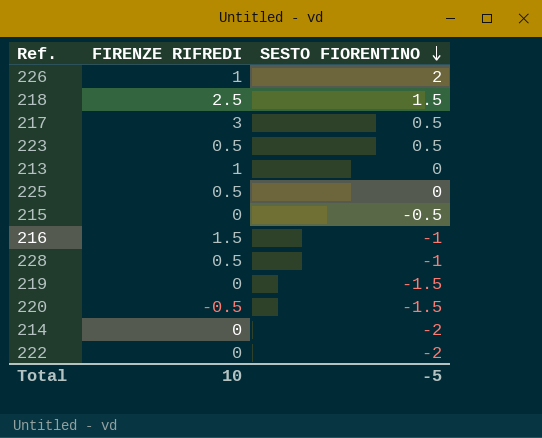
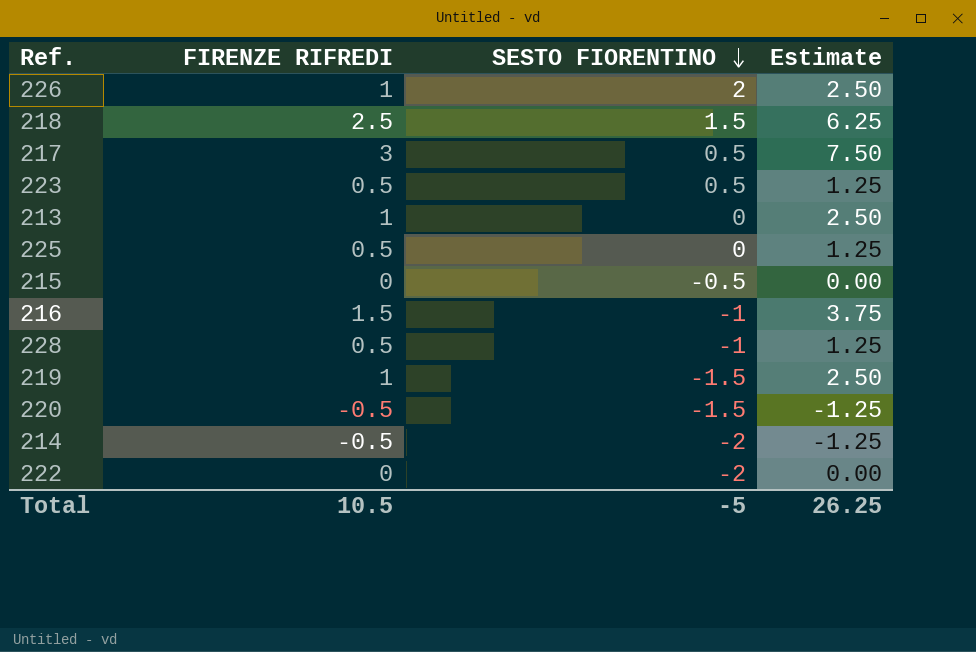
column Estimate | formula: none -> [FIRENZE RIFREDI] * 2.5
219 | FIRENZE RIFREDI: 0 -> 1
214 | FIRENZE RIFREDI: 0 -> -0.5
Total | FIRENZE RIFREDI: 10 -> 10.5

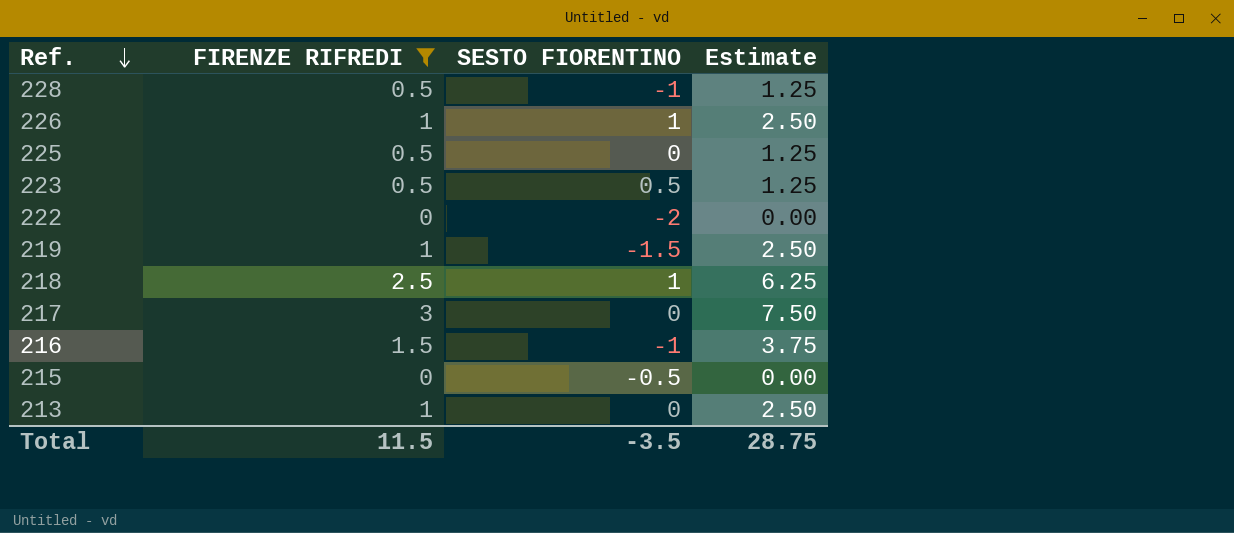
filter: none -> FIRENZE RIFREDI != -0.5
row order: SESTO FIORENTINO descending -> Ref. descending
226 | SESTO FIORENTINO: 2 -> 1
218 | SESTO FIORENTINO: 1.5 -> 1
217 | SESTO FIORENTINO: 0.5 -> 0
Total | FIRENZE RIFREDI: 10.5 -> 11.5
Total | SESTO FIORENTINO: -5 -> -3.5
Total | Estimate: 26.25 -> 28.75

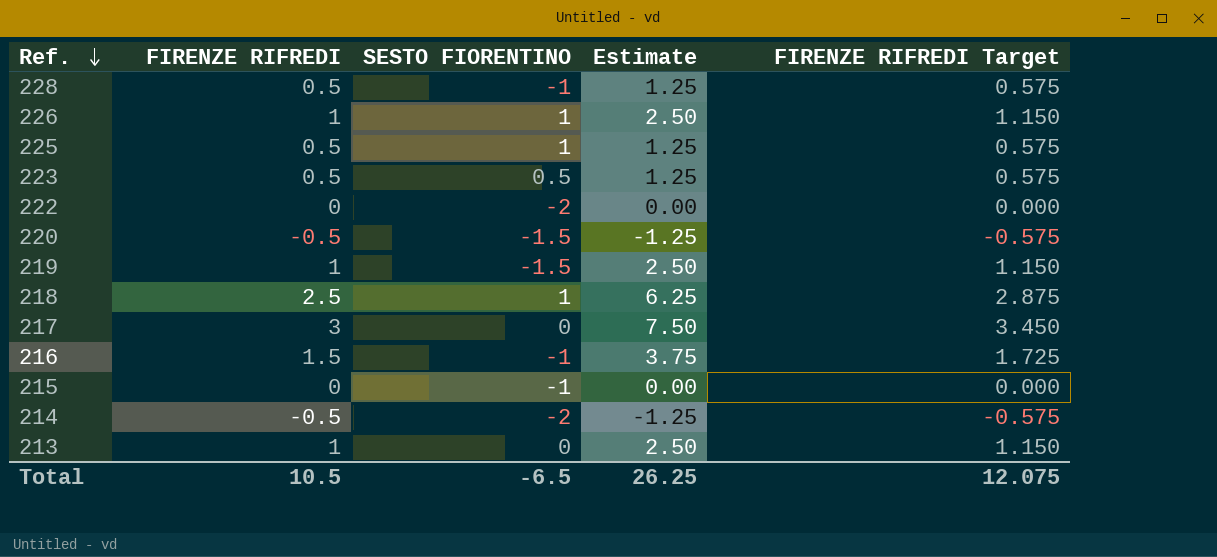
filter: FIRENZE RIFREDI != -0.5 -> none
column FIRENZE RIFREDI Target | formula: none -> [FIRENZE RIFREDI] * 1.15
225 | SESTO FIORENTINO: 0 -> 1
215 | SESTO FIORENTINO: -0.5 -> -1
Total | FIRENZE RIFREDI: 11.5 -> 10.5
Total | SESTO FIORENTINO: -3.5 -> -6.5
Total | Estimate: 28.75 -> 26.25

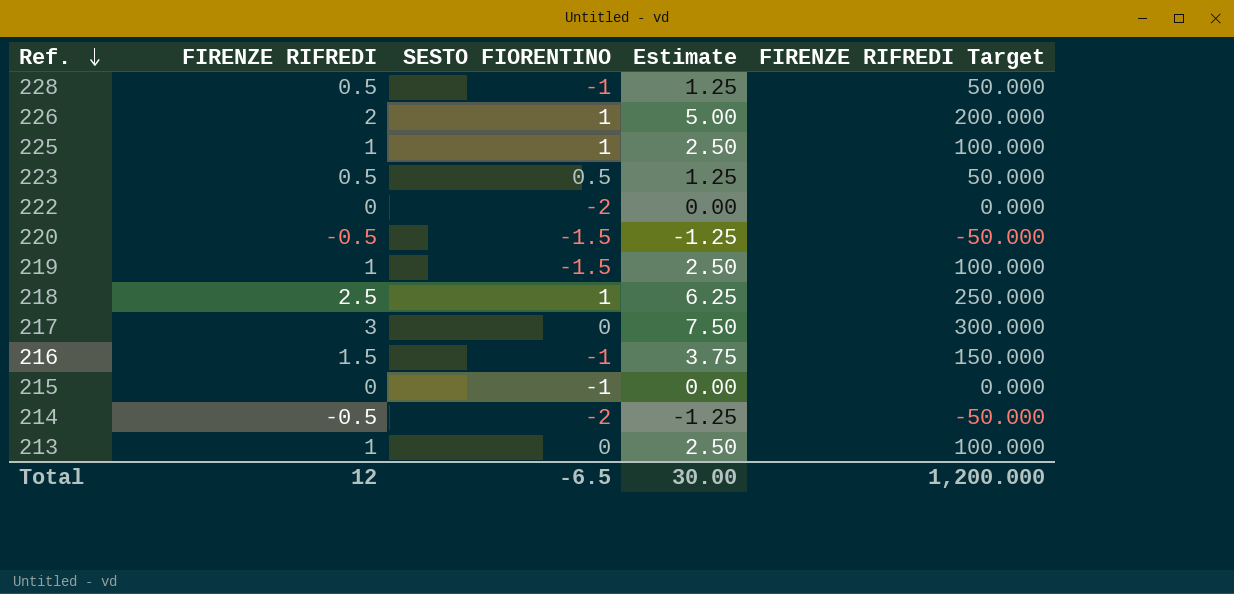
column FIRENZE RIFREDI Target | formula: [FIRENZE RIFREDI] * 1.15 -> [FIRENZE RIFREDI] * 100
226 | FIRENZE RIFREDI: 1 -> 2
226 | Estimate: 2.50 -> 5.00
225 | FIRENZE RIFREDI: 0.5 -> 1
225 | Estimate: 1.25 -> 2.50
Total | FIRENZE RIFREDI: 10.5 -> 12
Total | Estimate: 26.25 -> 30.00
Total | FIRENZE RIFREDI Target: 12.075 -> 1,200.000

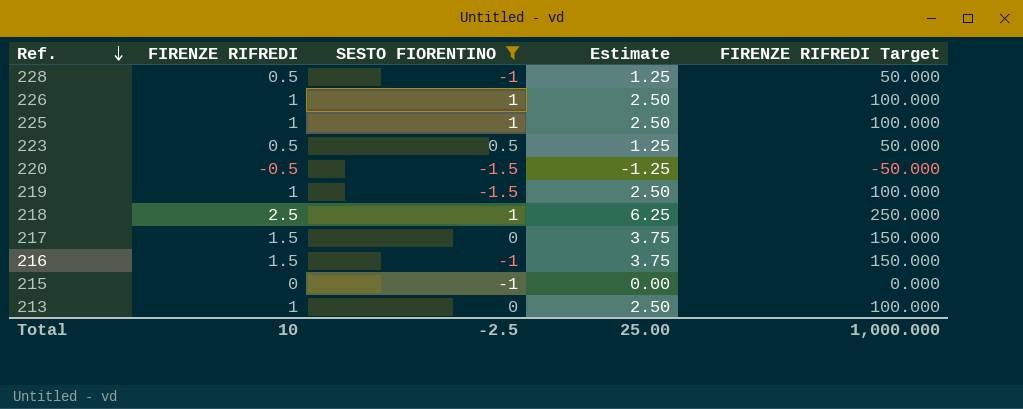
filter: none -> SESTO FIORENTINO != -2
226 | FIRENZE RIFREDI: 2 -> 1
226 | Estimate: 5.00 -> 2.50
226 | FIRENZE RIFREDI Target: 200.000 -> 100.000
217 | FIRENZE RIFREDI: 3 -> 1.5
217 | Estimate: 7.50 -> 3.75
217 | FIRENZE RIFREDI Target: 300.000 -> 150.000
Total | FIRENZE RIFREDI: 12 -> 10
Total | SESTO FIORENTINO: -6.5 -> -2.5
Total | Estimate: 30.00 -> 25.00
Total | FIRENZE RIFREDI Target: 1,200.000 -> 1,000.000

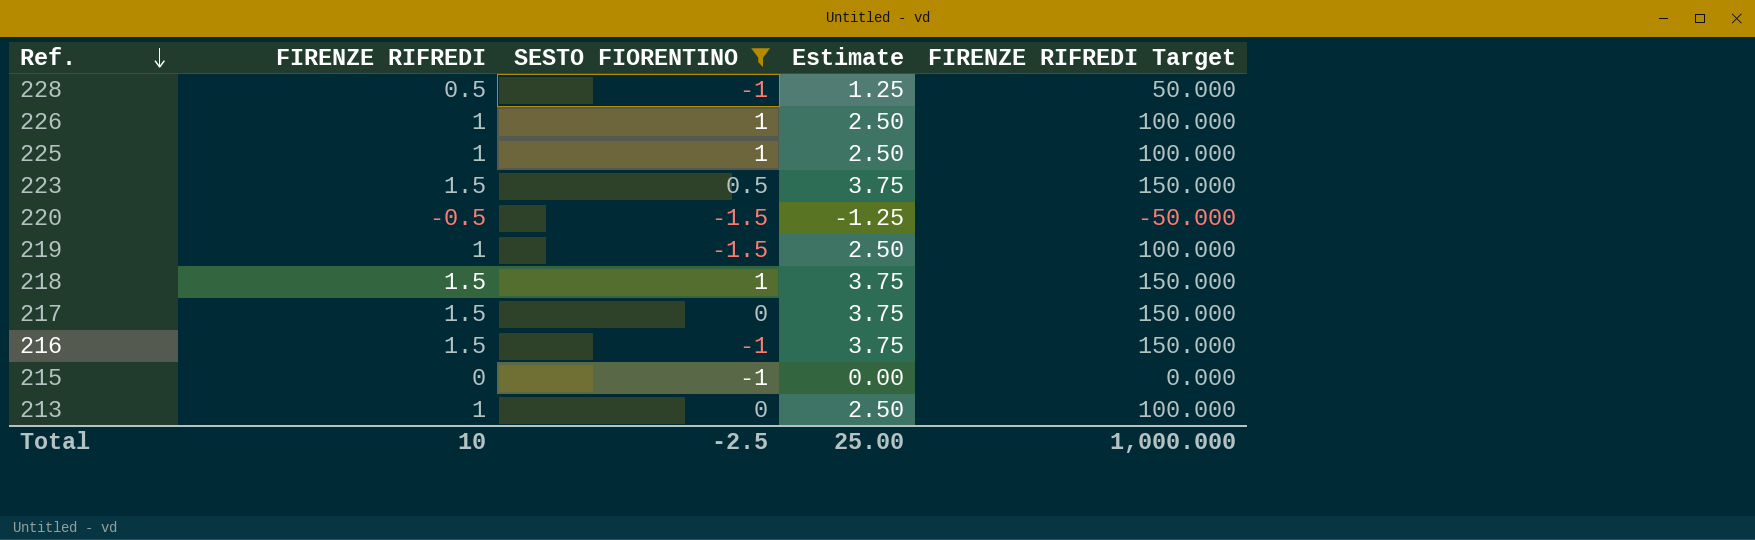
223 | FIRENZE RIFREDI: 0.5 -> 1.5
223 | Estimate: 1.25 -> 3.75
223 | FIRENZE RIFREDI Target: 50.000 -> 150.000
218 | FIRENZE RIFREDI: 2.5 -> 1.5
218 | Estimate: 6.25 -> 3.75
218 | FIRENZE RIFREDI Target: 250.000 -> 150.000

